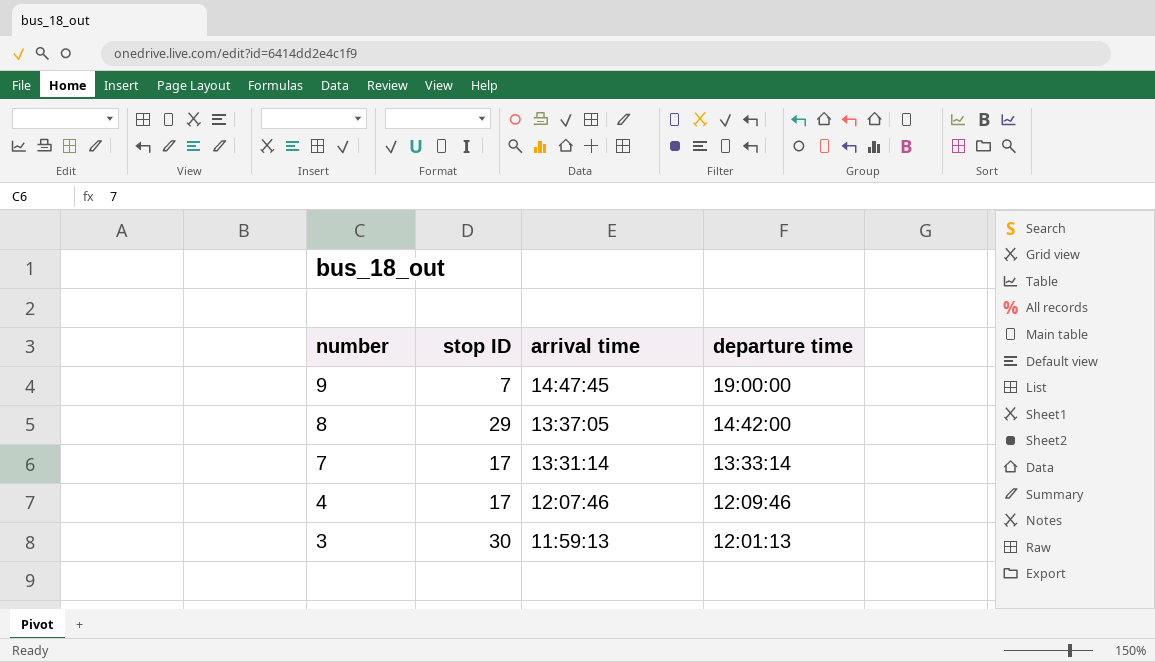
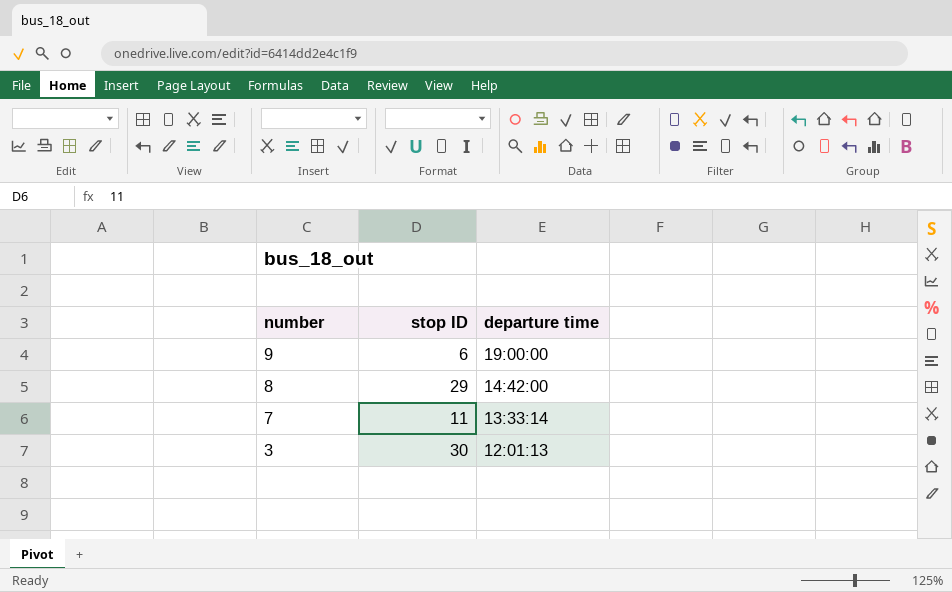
column arrival time | position: 3 -> none
row 4: 17 | 12:07:46 | 12:09:46 -> none
9 | stop ID: 7 -> 6
7 | stop ID: 17 -> 11

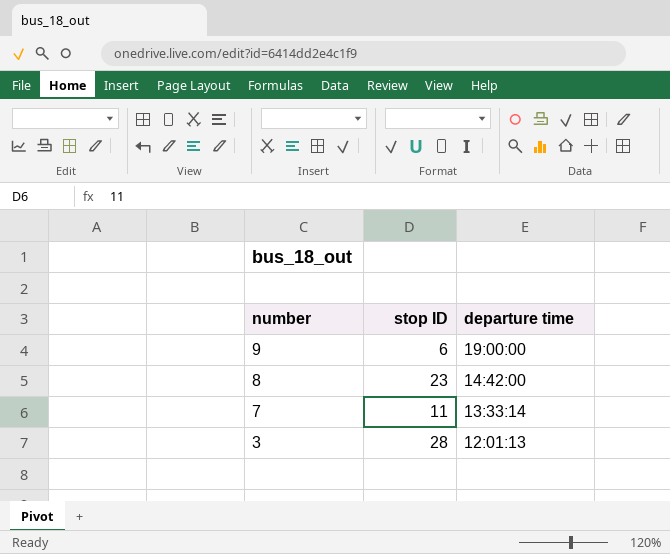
8 | stop ID: 29 -> 23
3 | stop ID: 30 -> 28

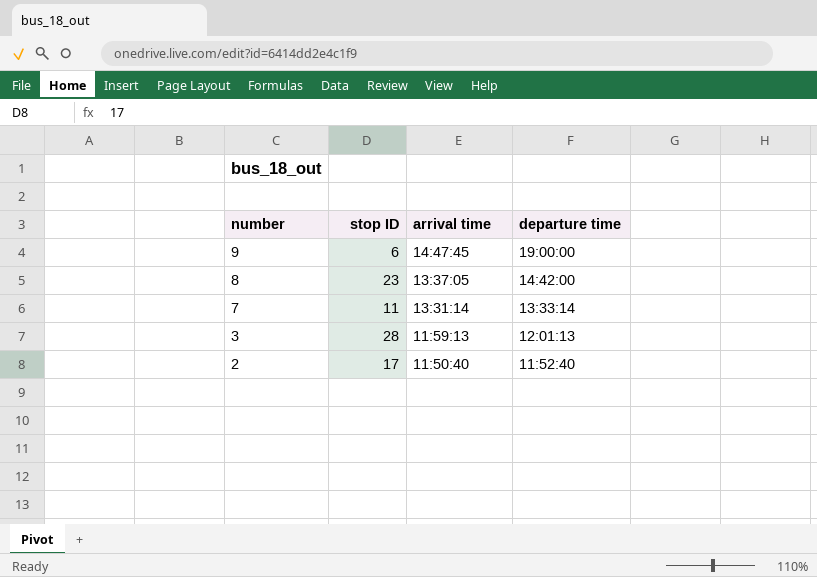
column arrival time | position: none -> 3
row 2: none -> 17 | 11:50:40 | 11:52:40

